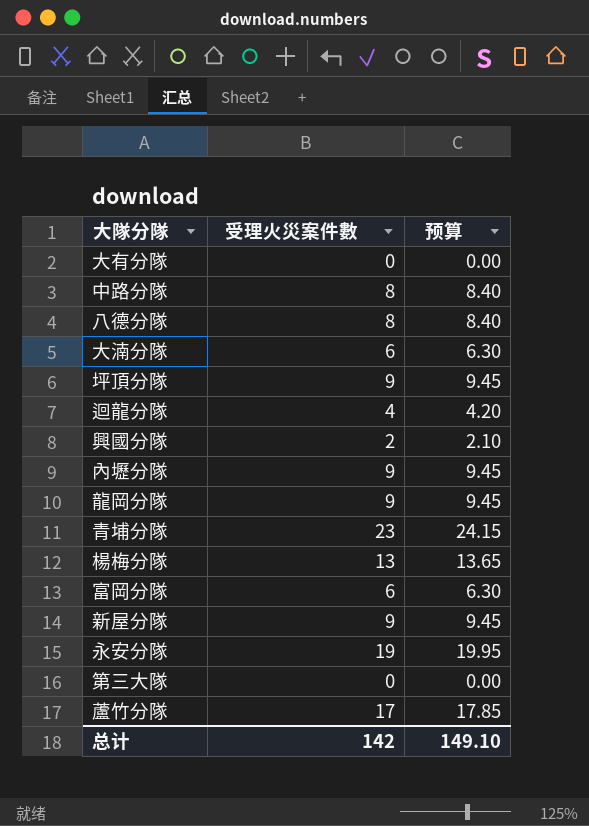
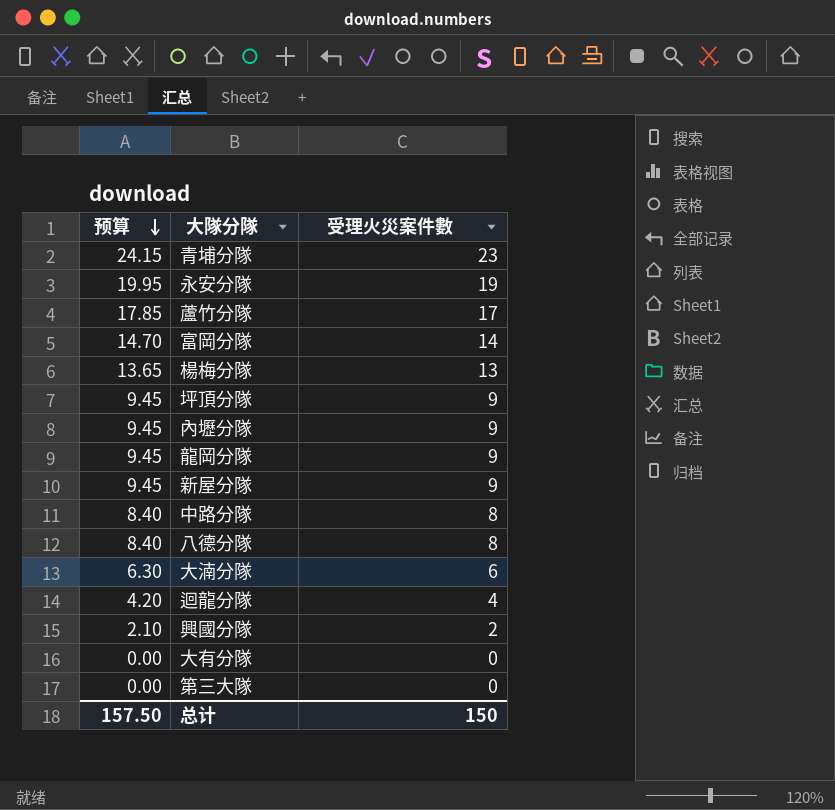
row order: none -> 预算 descending
column 预算 | position: 3 -> 1
富岡分隊 | 预算: 6.30 -> 14.70
富岡分隊 | 受理火災案件數: 6 -> 14
总计 | 预算: 149.10 -> 157.50
总计 | 受理火災案件數: 142 -> 150

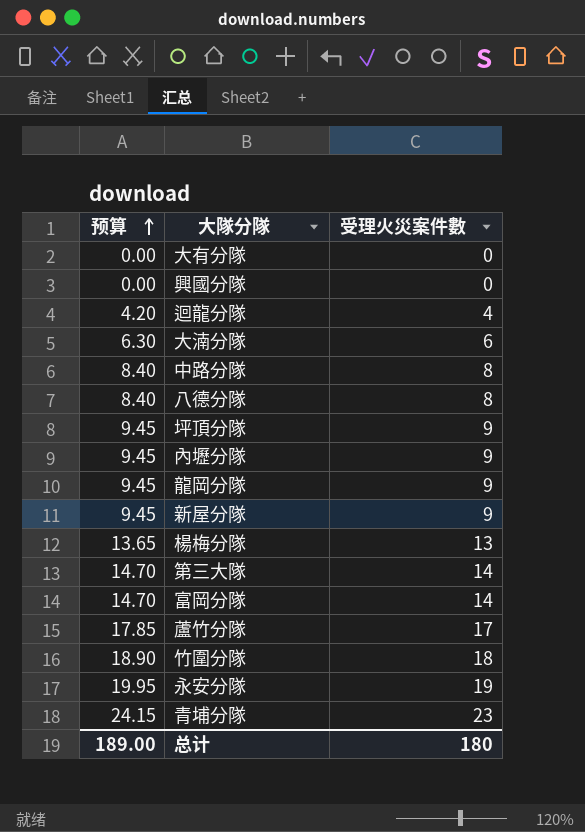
row order: 预算 descending -> 预算 ascending
興國分隊 | 预算: 2.10 -> 0.00
興國分隊 | 受理火災案件數: 2 -> 0
第三大隊 | 预算: 0.00 -> 14.70
第三大隊 | 受理火災案件數: 0 -> 14
row 竹圍分隊: none -> 18.90 | 18
总计 | 预算: 157.50 -> 189.00
总计 | 受理火災案件數: 150 -> 180

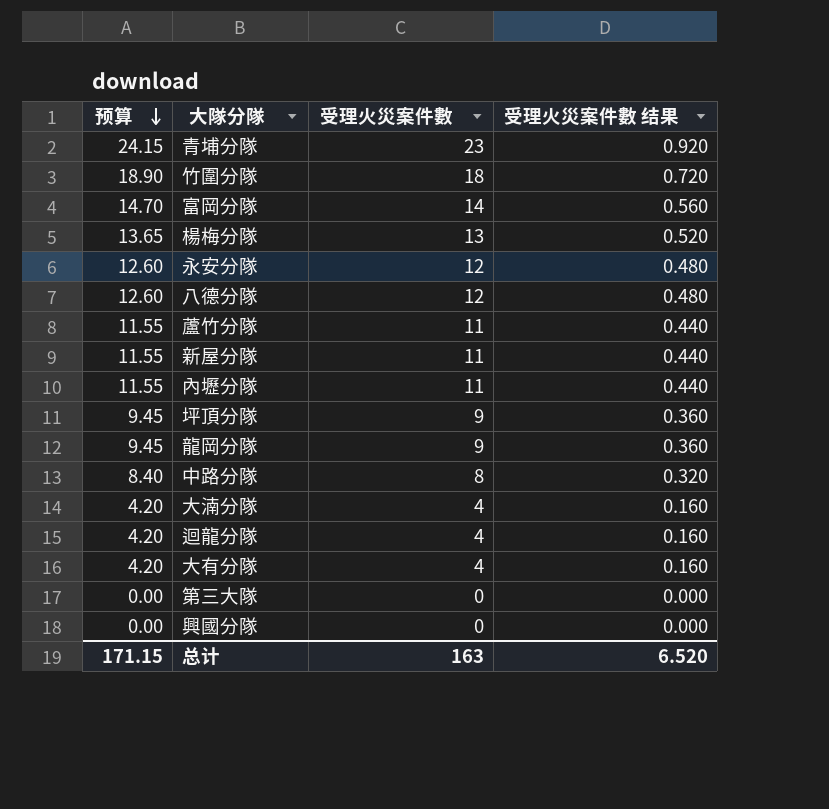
row order: 预算 ascending -> 预算 descending
column 受理火災案件數 结果 | formula: none -> [受理火災案件數] * 0.04
永安分隊 | 预算: 19.95 -> 12.60
永安分隊 | 受理火災案件數: 19 -> 12
八德分隊 | 预算: 8.40 -> 12.60
八德分隊 | 受理火災案件數: 8 -> 12
蘆竹分隊 | 预算: 17.85 -> 11.55
蘆竹分隊 | 受理火災案件數: 17 -> 11
新屋分隊 | 预算: 9.45 -> 11.55
新屋分隊 | 受理火災案件數: 9 -> 11
內壢分隊 | 预算: 9.45 -> 11.55
內壢分隊 | 受理火災案件數: 9 -> 11
大湳分隊 | 预算: 6.30 -> 4.20
大湳分隊 | 受理火災案件數: 6 -> 4
大有分隊 | 预算: 0.00 -> 4.20
大有分隊 | 受理火災案件數: 0 -> 4
第三大隊 | 预算: 14.70 -> 0.00
第三大隊 | 受理火災案件數: 14 -> 0
总计 | 预算: 189.00 -> 171.15
总计 | 受理火災案件數: 180 -> 163

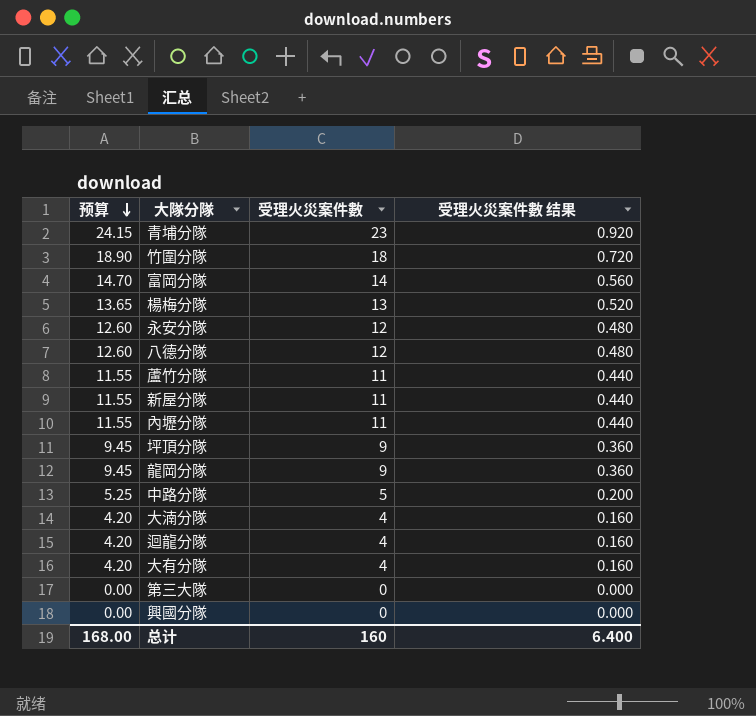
中路分隊 | 预算: 8.40 -> 5.25
中路分隊 | 受理火災案件數: 8 -> 5
中路分隊 | 受理火災案件數 结果: 0.320 -> 0.200
总计 | 预算: 171.15 -> 168.00
总计 | 受理火災案件數: 163 -> 160
总计 | 受理火災案件數 结果: 6.520 -> 6.400

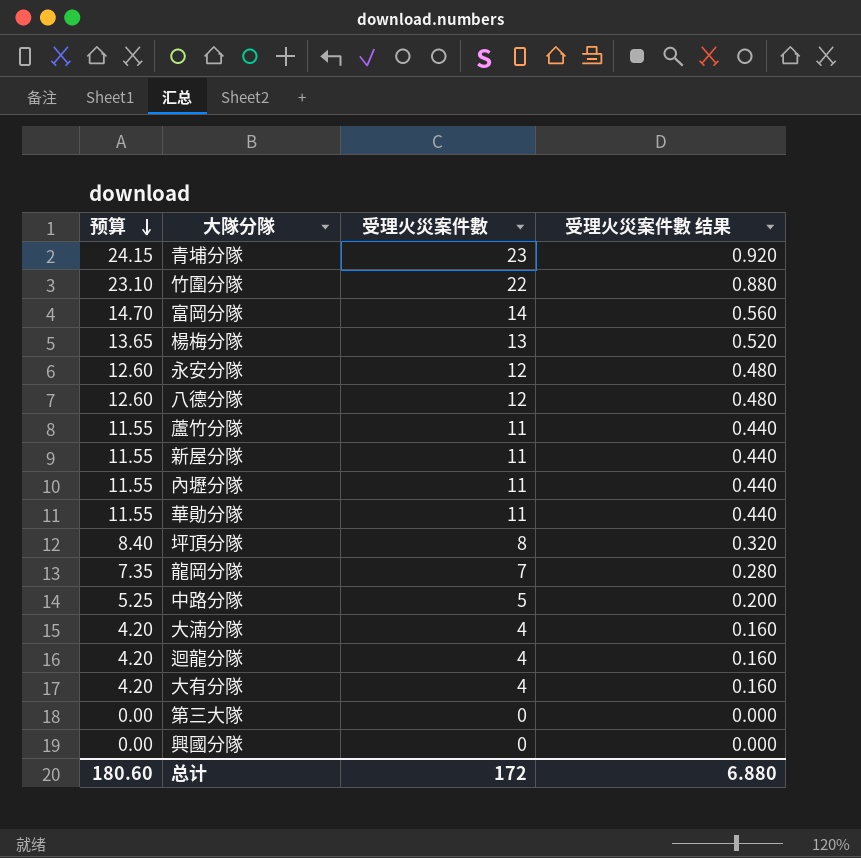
竹圍分隊 | 预算: 18.90 -> 23.10
竹圍分隊 | 受理火災案件數: 18 -> 22
竹圍分隊 | 受理火災案件數 结果: 0.720 -> 0.880
row 華勛分隊: none -> 11.55 | 11 | 0.440
坪頂分隊 | 预算: 9.45 -> 8.40
坪頂分隊 | 受理火災案件數: 9 -> 8
坪頂分隊 | 受理火災案件數 结果: 0.360 -> 0.320
龍岡分隊 | 预算: 9.45 -> 7.35
龍岡分隊 | 受理火災案件數: 9 -> 7
龍岡分隊 | 受理火災案件數 结果: 0.360 -> 0.280
总计 | 预算: 168.00 -> 180.60
总计 | 受理火災案件數: 160 -> 172
总计 | 受理火災案件數 结果: 6.400 -> 6.880

